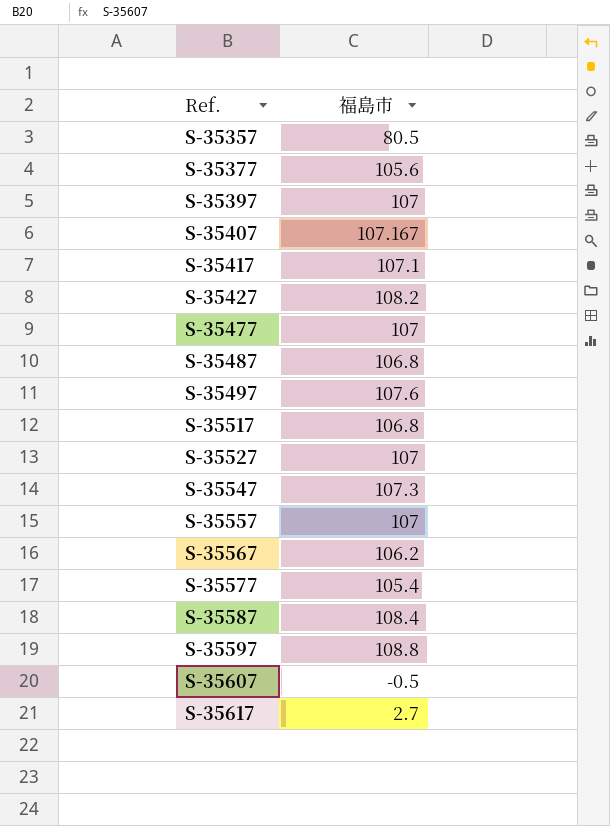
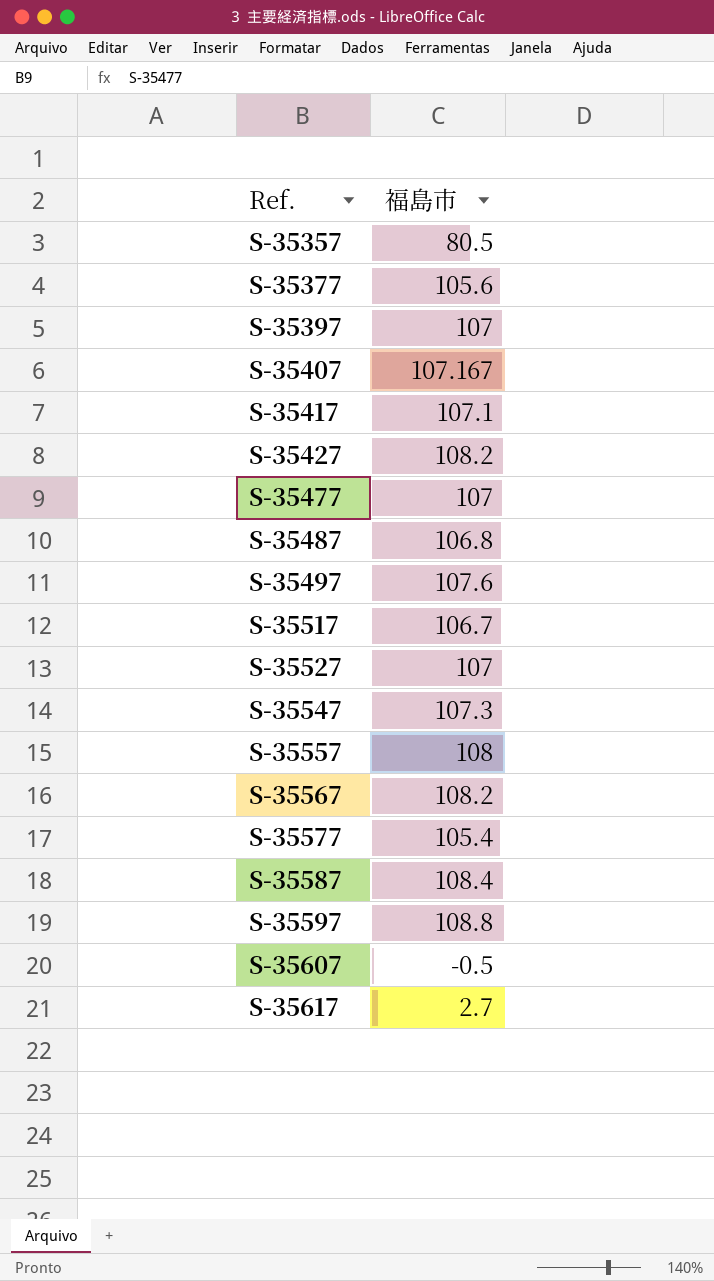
S-35517 | 福島市: 106.8 -> 106.7
S-35557 | 福島市: 107 -> 108
S-35567 | 福島市: 106.2 -> 108.2

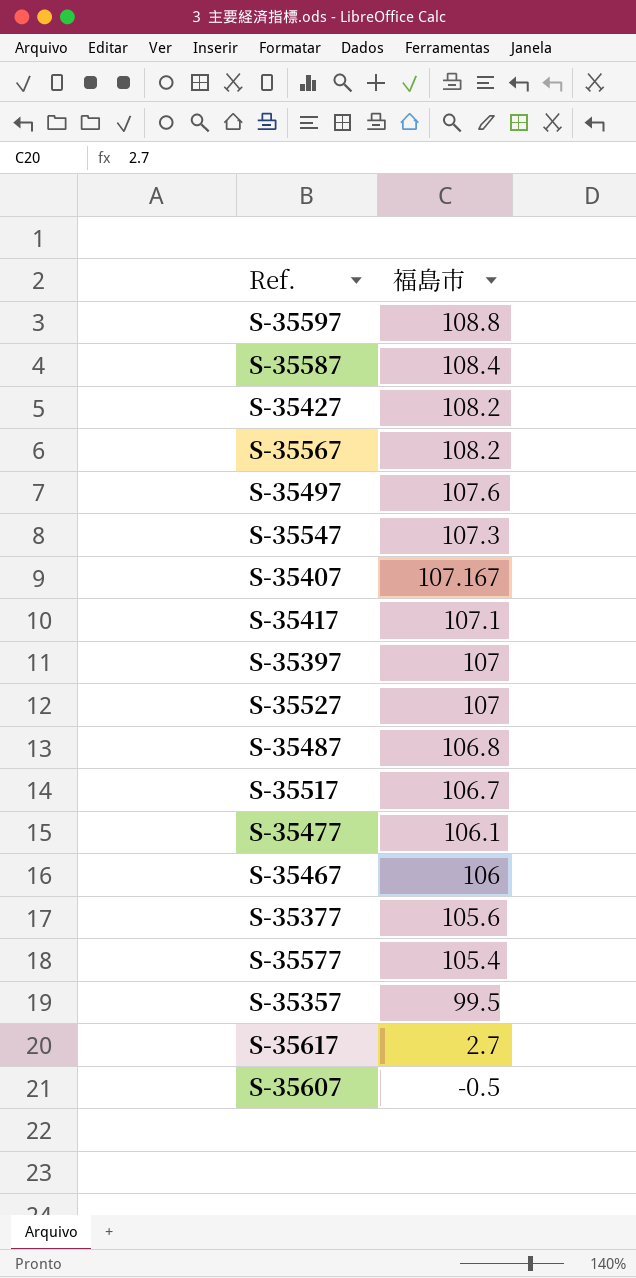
row order: Ref. ascending -> 福島市 descending
row S-35557: 108 -> none
S-35477 | 福島市: 107 -> 106.1
row S-35467: none -> 106
S-35357 | 福島市: 80.5 -> 99.5

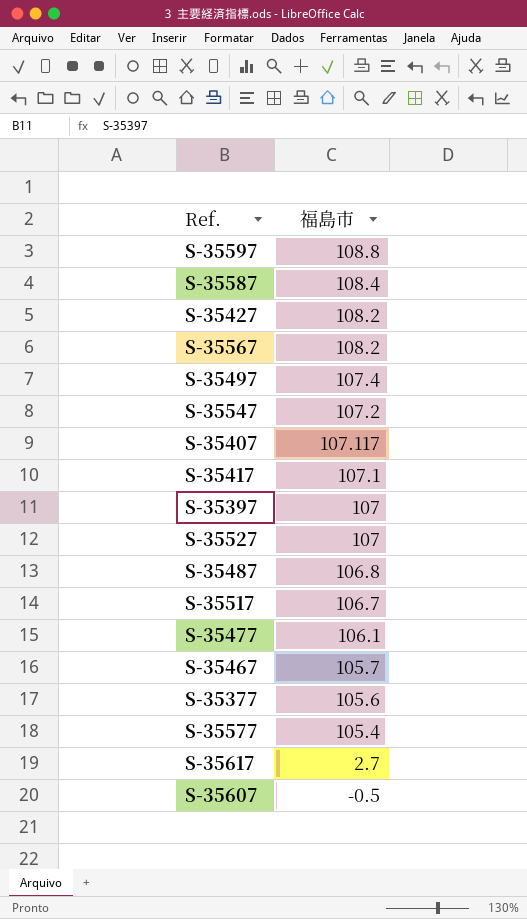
row S-35357: 99.5 -> none
S-35497 | 福島市: 107.6 -> 107.4
S-35547 | 福島市: 107.3 -> 107.2
S-35407 | 福島市: 107.167 -> 107.117
S-35467 | 福島市: 106 -> 105.7

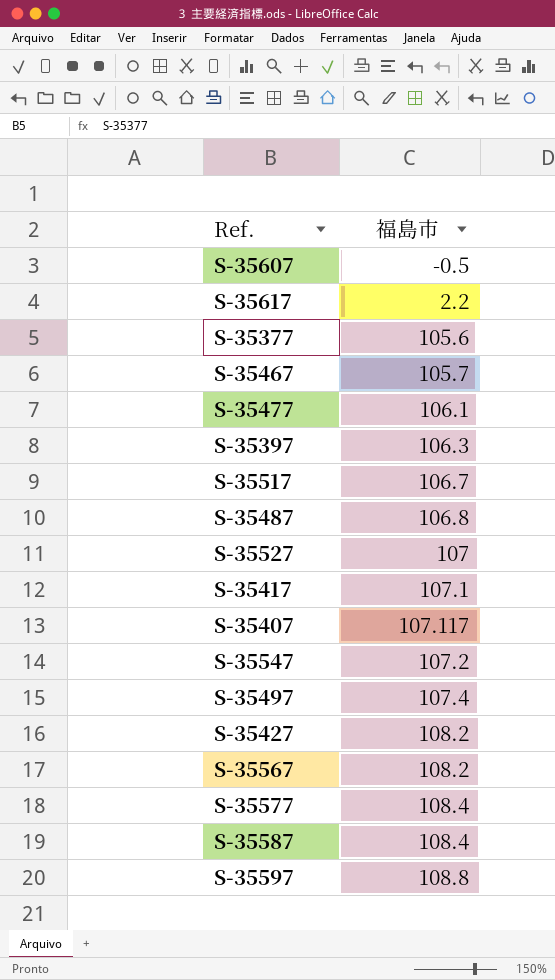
row order: 福島市 descending -> 福島市 ascending
S-35617 | 福島市: 2.7 -> 2.2
S-35397 | 福島市: 107 -> 106.3
S-35577 | 福島市: 105.4 -> 108.4

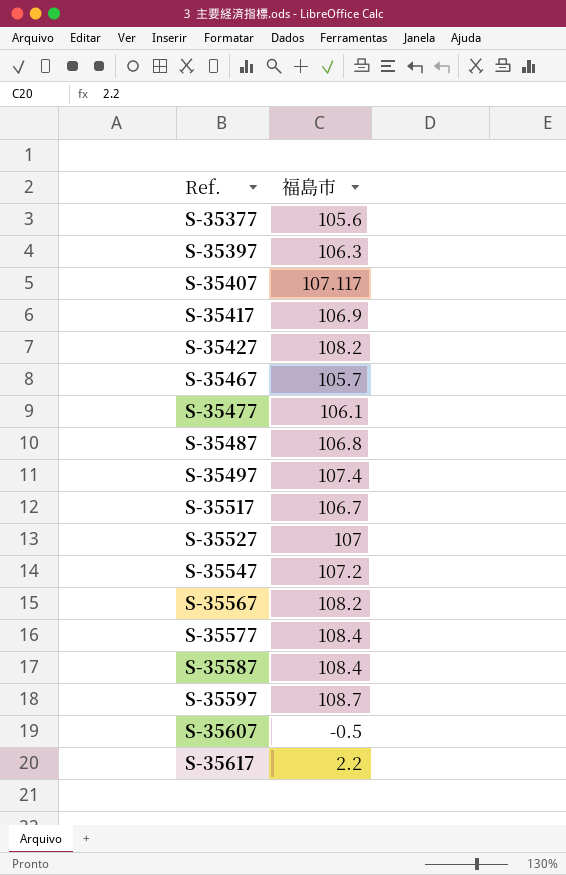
row order: 福島市 ascending -> Ref. ascending
S-35417 | 福島市: 107.1 -> 106.9
S-35597 | 福島市: 108.8 -> 108.7

